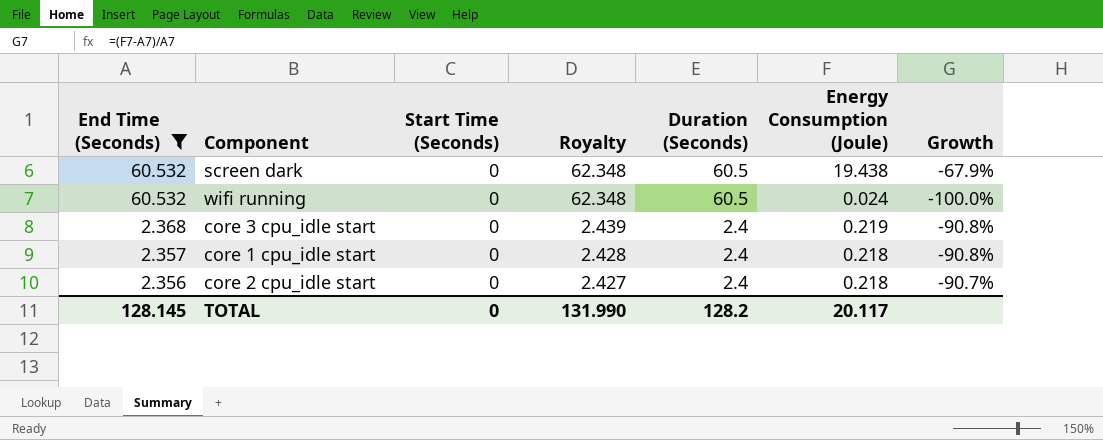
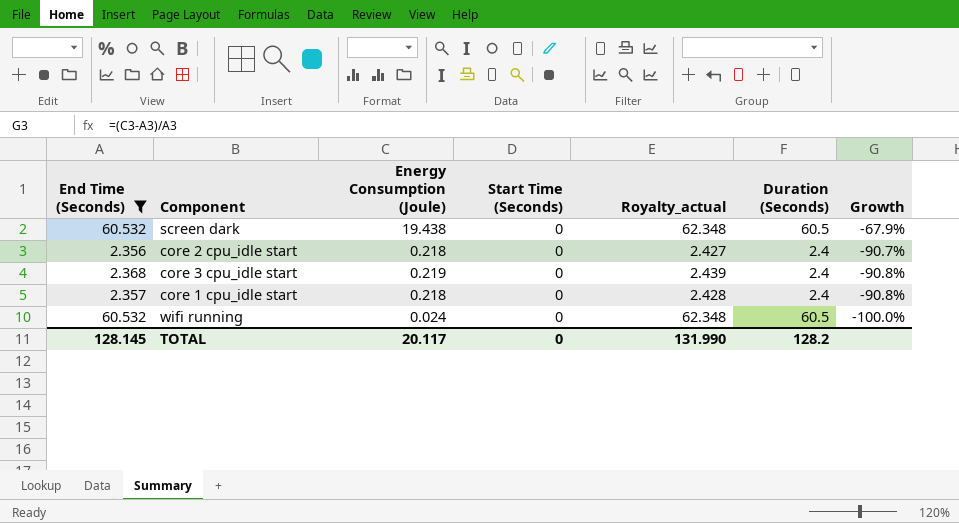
row order: End Time (Seconds) descending -> Growth descending
column Energy Consumption (Joule) | position: 6 -> 3
column name: Royalty -> Royalty_actual

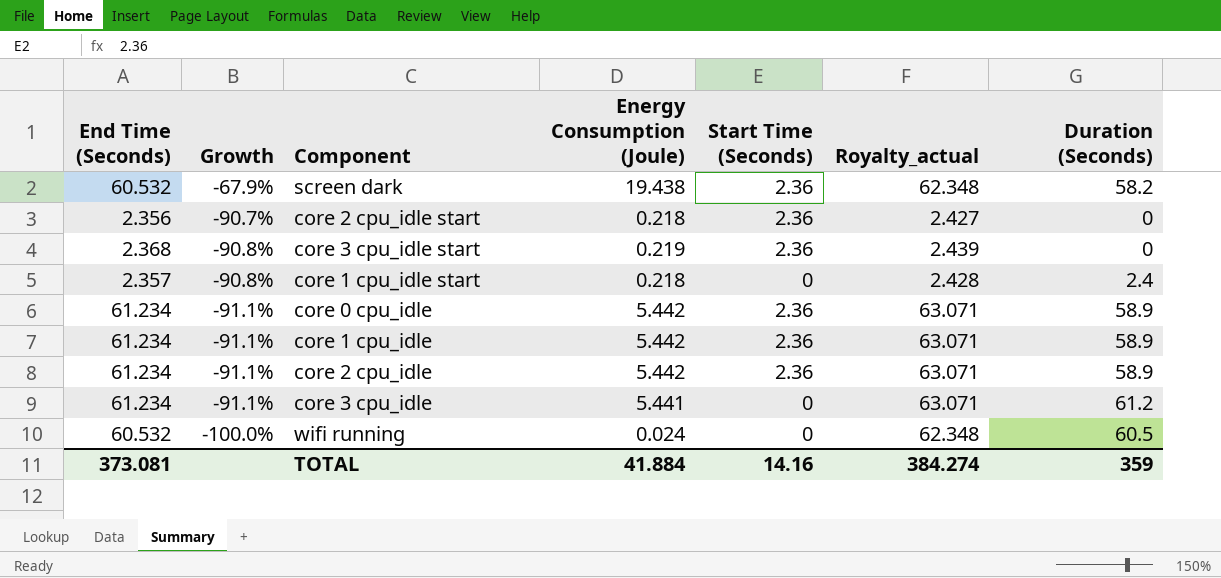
filter: End Time (Seconds) != 61.234 -> none
column Growth | position: 7 -> 2
screen dark | Start Time (Seconds): 0 -> 2.36
screen dark | Duration (Seconds): 60.5 -> 58.2
core 2 cpu_idle start | Start Time (Seconds): 0 -> 2.36
core 2 cpu_idle start | Duration (Seconds): 2.4 -> 0
core 3 cpu_idle start | Start Time (Seconds): 0 -> 2.36
core 3 cpu_idle start | Duration (Seconds): 2.4 -> 0
TOTAL | End Time (Seconds): 128.145 -> 373.081
TOTAL | Energy Consumption (Joule): 20.117 -> 41.884
TOTAL | Start Time (Seconds): 0 -> 14.16
TOTAL | Royalty_actual: 131.990 -> 384.274
TOTAL | Duration (Seconds): 128.2 -> 359

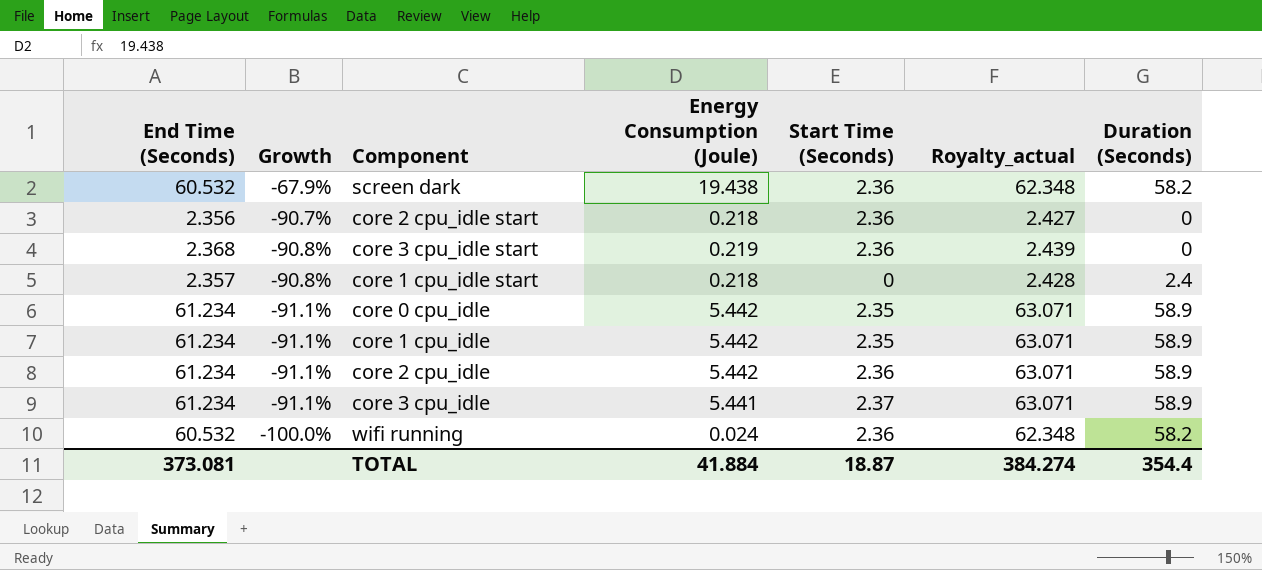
core 0 cpu_idle | Start Time (Seconds): 2.36 -> 2.35
core 1 cpu_idle | Start Time (Seconds): 2.36 -> 2.35
core 3 cpu_idle | Start Time (Seconds): 0 -> 2.37
core 3 cpu_idle | Duration (Seconds): 61.2 -> 58.9
wifi running | Start Time (Seconds): 0 -> 2.36
wifi running | Duration (Seconds): 60.5 -> 58.2
TOTAL | Start Time (Seconds): 14.16 -> 18.87
TOTAL | Duration (Seconds): 359 -> 354.4

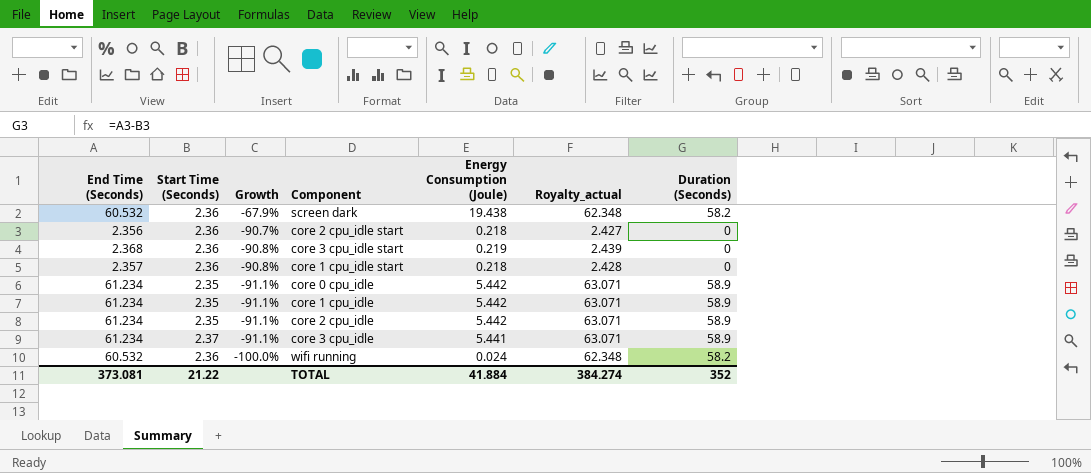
column Start Time (Seconds) | position: 5 -> 2
core 1 cpu_idle start | Start Time (Seconds): 0 -> 2.36
core 1 cpu_idle start | Duration (Seconds): 2.4 -> 0
core 2 cpu_idle | Start Time (Seconds): 2.36 -> 2.35
TOTAL | Start Time (Seconds): 18.87 -> 21.22
TOTAL | Duration (Seconds): 354.4 -> 352

